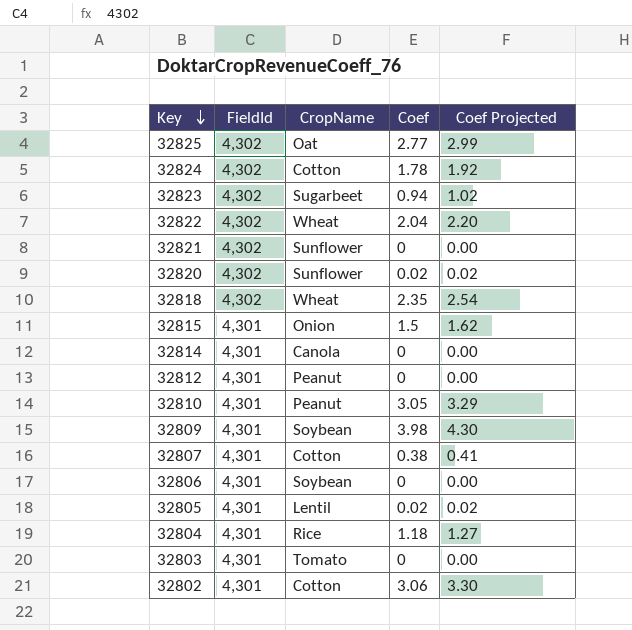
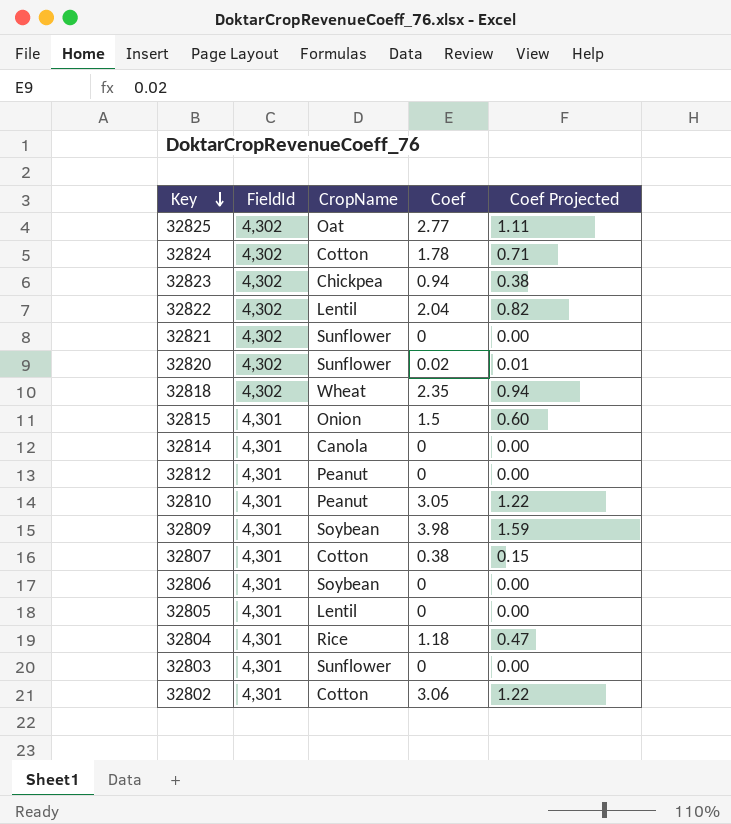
column Coef Projected | formula: [Coef] * 1.08 -> [Coef] * 0.4
32823 | CropName: Sugarbeet -> Chickpea
32822 | CropName: Wheat -> Lentil
32805 | Coef: 0.02 -> 0
32803 | CropName: Tomato -> Sunflower

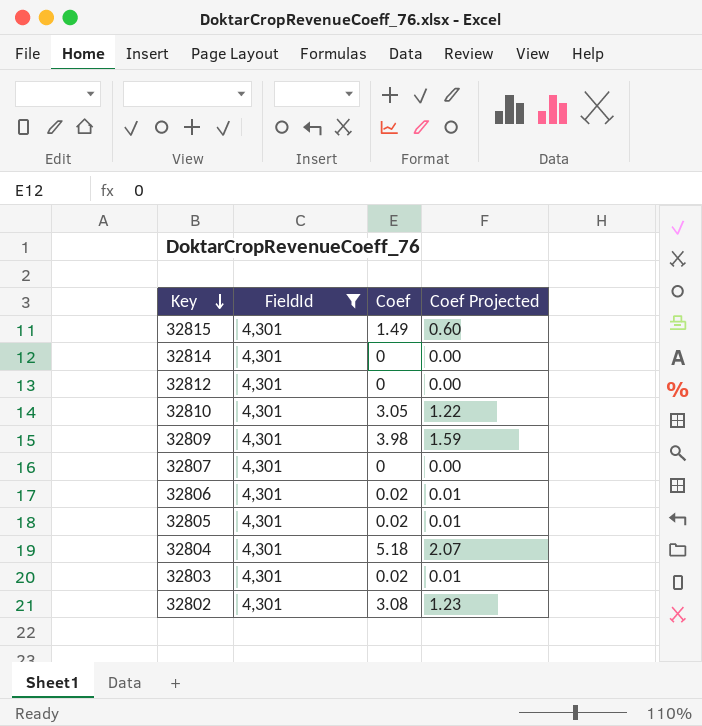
filter: none -> FieldId = 4,301
column CropName | position: 3 -> none
32815 | Coef: 1.5 -> 1.49
32807 | Coef: 0.38 -> 0
32807 | Coef Projected: 0.15 -> 0.00
32806 | Coef: 0 -> 0.02
32806 | Coef Projected: 0.00 -> 0.01
32805 | Coef: 0 -> 0.02
32805 | Coef Projected: 0.00 -> 0.01
32804 | Coef: 1.18 -> 5.18
32804 | Coef Projected: 0.47 -> 2.07
32803 | Coef: 0 -> 0.02
32803 | Coef Projected: 0.00 -> 0.01
32802 | Coef: 3.06 -> 3.08
32802 | Coef Projected: 1.22 -> 1.23

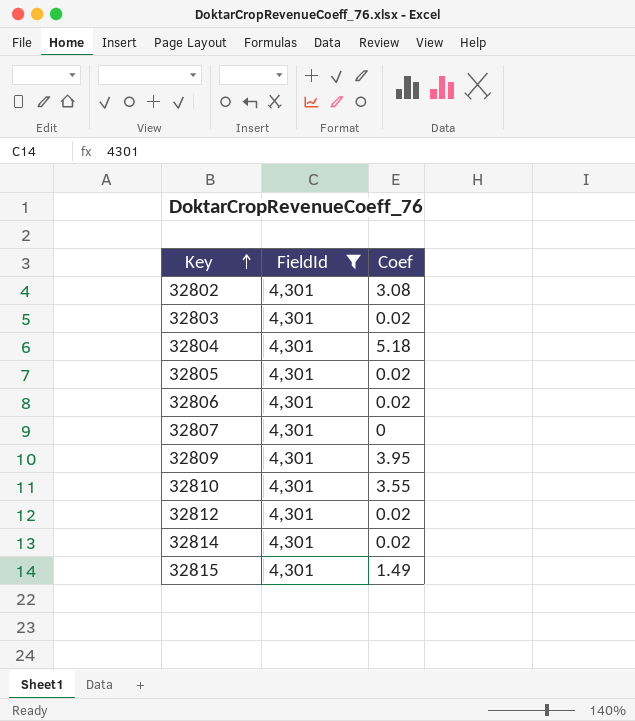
row order: Key descending -> Key ascending
column Coef Projected | formula: [Coef] * 0.4 -> none
32809 | Coef: 3.98 -> 3.95
32810 | Coef: 3.05 -> 3.55
32812 | Coef: 0 -> 0.02
32814 | Coef: 0 -> 0.02

